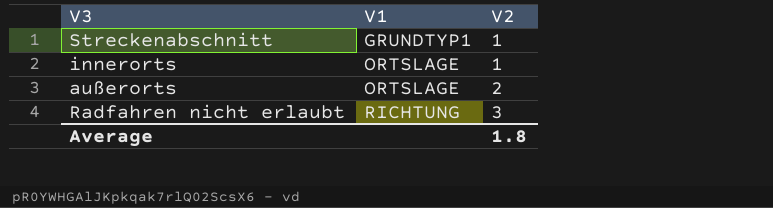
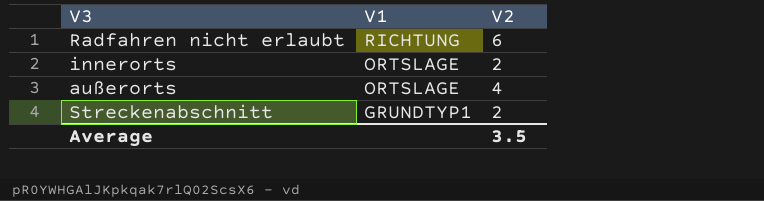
row order: V1 ascending -> V1 descending
Radfahren nicht erlaubt | V2: 3 -> 6
innerorts | V2: 1 -> 2
außerorts | V2: 2 -> 4
Streckenabschnitt | V2: 1 -> 2
Average | V2: 1.8 -> 3.5

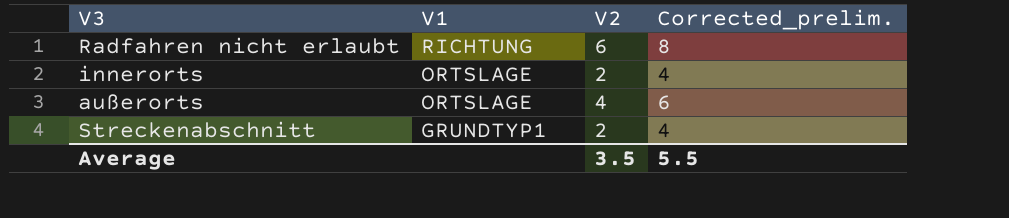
column Corrected_prelim. | formula: none -> [V2] + 2

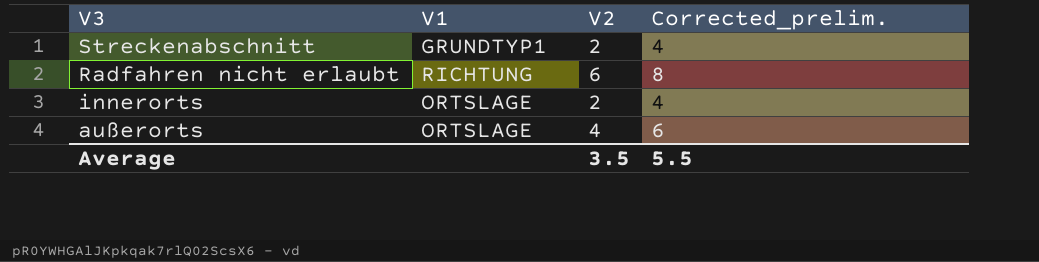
row order: V1 descending -> V3 descending

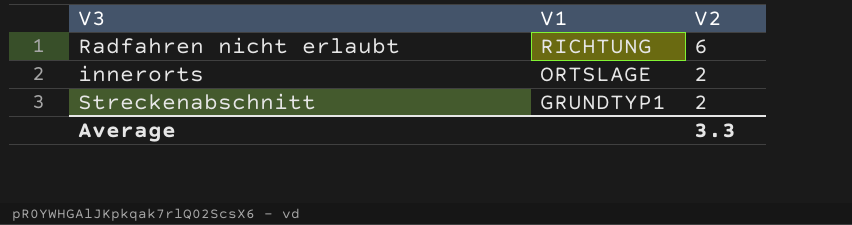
row order: V3 descending -> V1 descending
column Corrected_prelim. | formula: [V2] + 2 -> none
row außerorts: ORTSLAGE | 4 | 6 -> none
Average | V2: 3.5 -> 3.3

